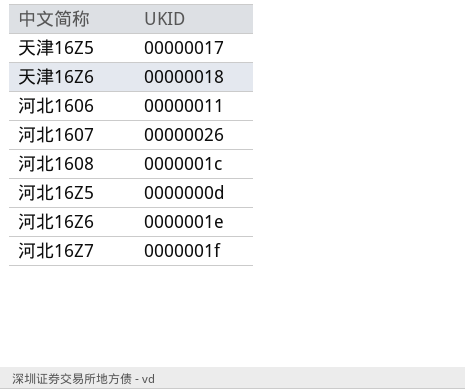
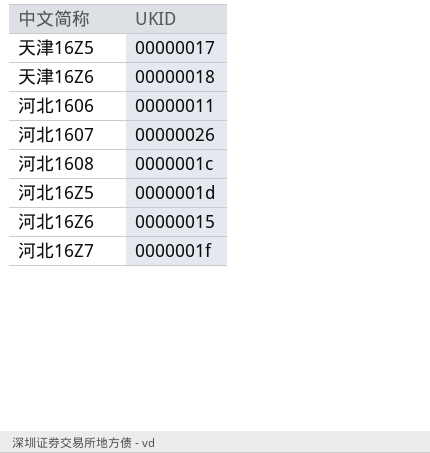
河北16Z5 | UKID: 0000000d -> 0000001d
河北16Z6 | UKID: 0000001e -> 00000015

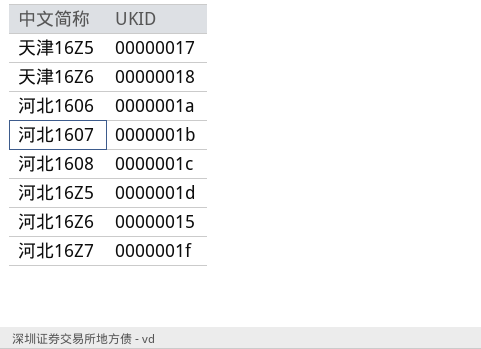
河北1606 | UKID: 00000011 -> 0000001a
河北1607 | UKID: 00000026 -> 0000001b

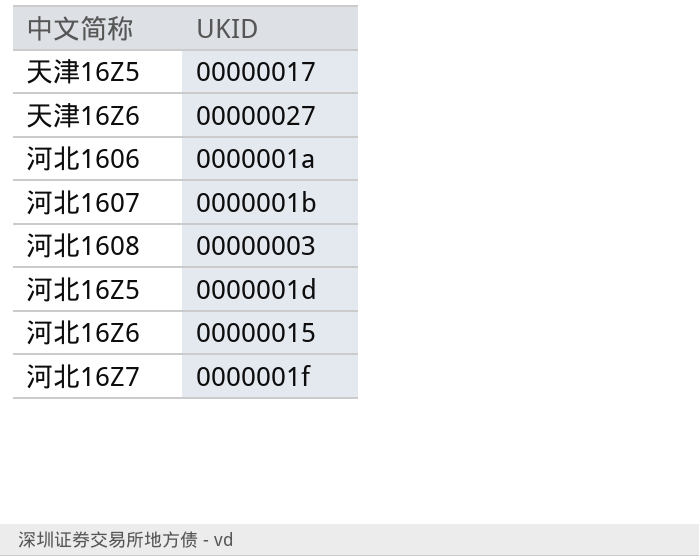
天津16Z6 | UKID: 00000018 -> 00000027
河北1608 | UKID: 0000001c -> 00000003

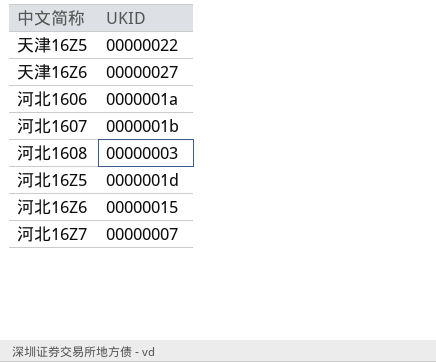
天津16Z5 | UKID: 00000017 -> 00000022
河北16Z7 | UKID: 0000001f -> 00000007

